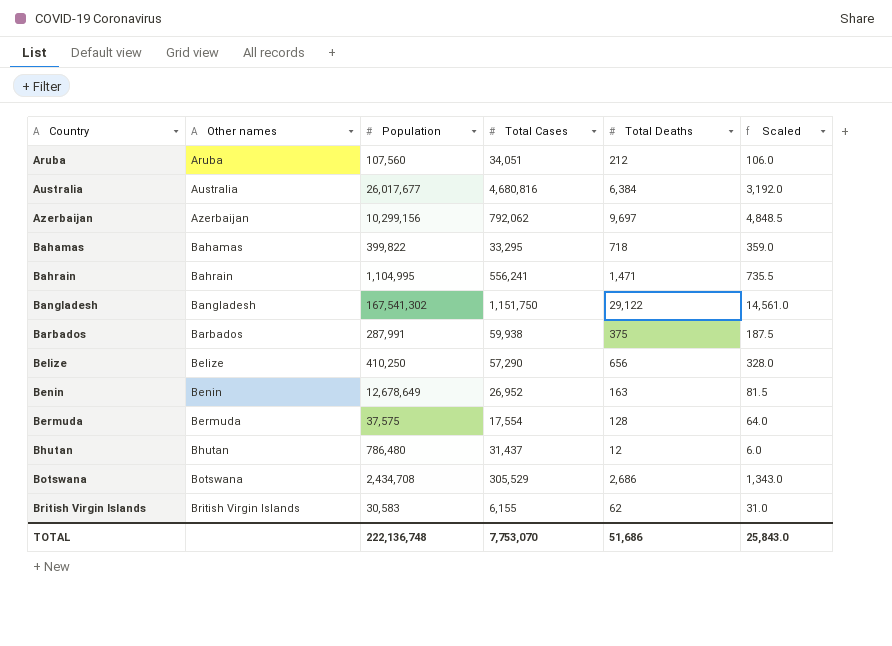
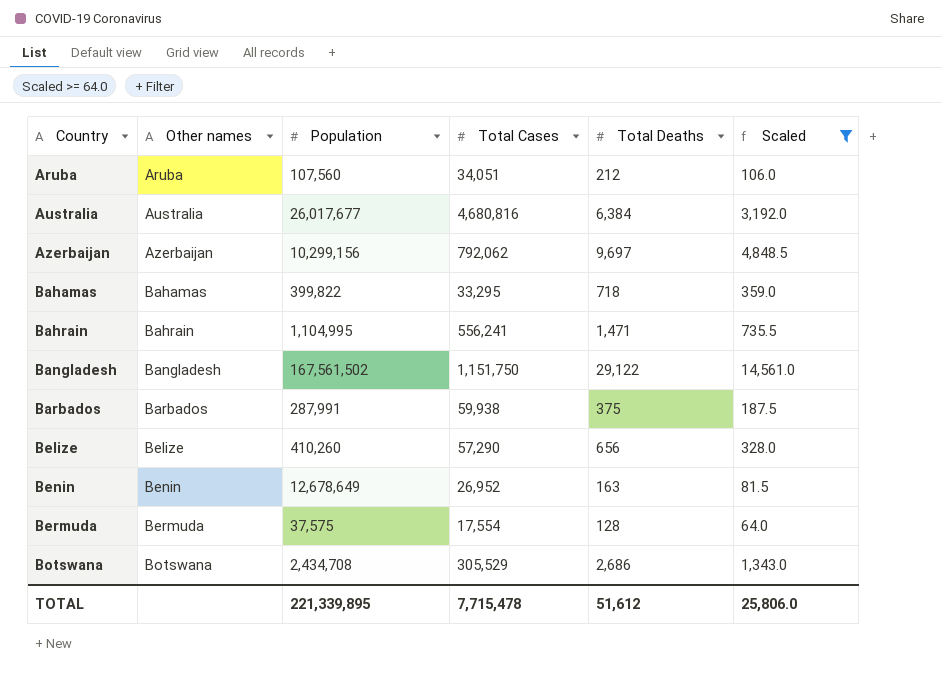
filter: none -> Scaled >= 64.0
Bangladesh | Population: 167,541,302 -> 167,561,502
Belize | Population: 410,250 -> 410,260
TOTAL | Population: 222,136,748 -> 221,339,895
TOTAL | Total Cases: 7,753,070 -> 7,715,478
TOTAL | Total Deaths: 51,686 -> 51,612
TOTAL | Scaled: 25,843.0 -> 25,806.0

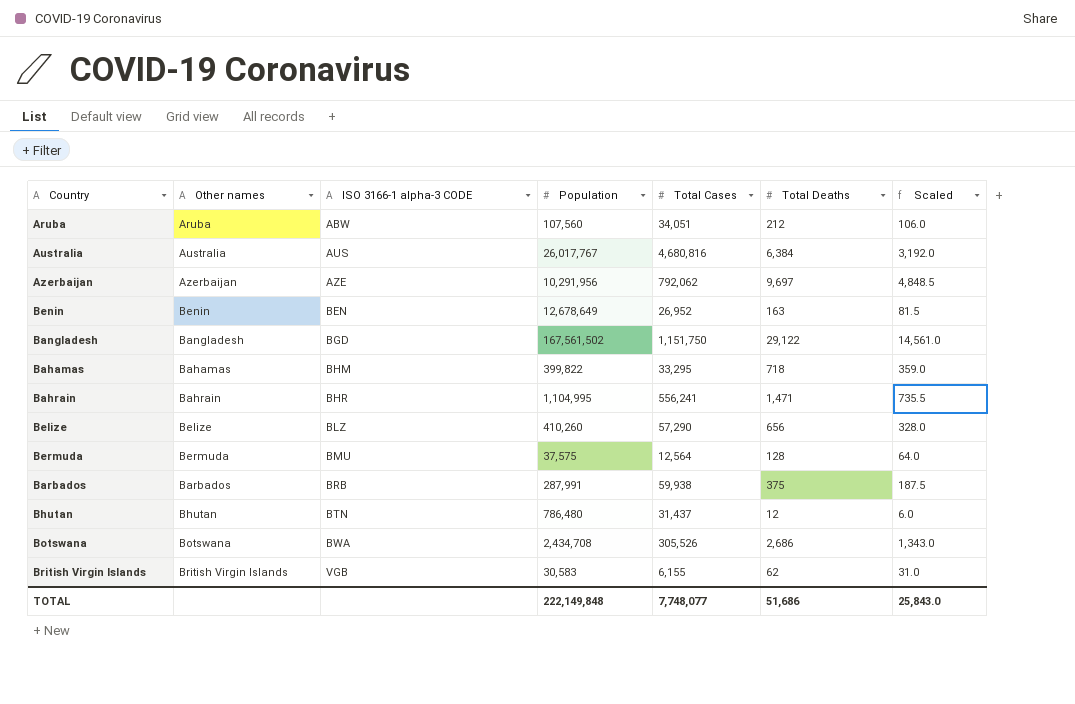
filter: Scaled >= 64.0 -> none
row order: Country ascending -> ISO 3166-1 alpha-3 CODE ascending
column ISO 3166-1 alpha-3 CODE | position: none -> 3
Australia | Population: 26,017,677 -> 26,017,767
Azerbaijan | Population: 10,299,156 -> 10,291,956
Bermuda | Total Cases: 17,554 -> 12,564
Botswana | Total Cases: 305,529 -> 305,526
TOTAL | Population: 221,339,895 -> 222,149,848
TOTAL | Total Cases: 7,715,478 -> 7,748,077
TOTAL | Total Deaths: 51,612 -> 51,686
TOTAL | Scaled: 25,806.0 -> 25,843.0

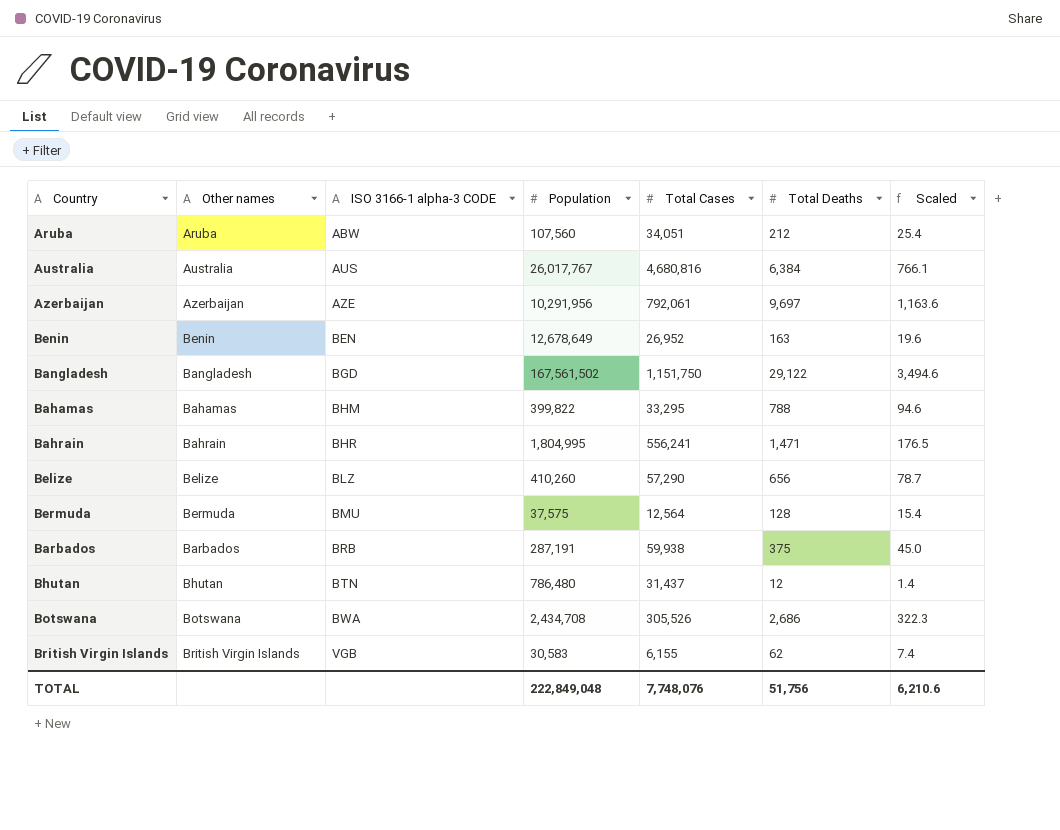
column Scaled | formula: [Total Deaths] * 0.5 -> [Total Deaths] * 0.12
Azerbaijan | Total Cases: 792,062 -> 792,061
Bahamas | Total Deaths: 718 -> 788
Bahrain | Population: 1,104,995 -> 1,804,995
Barbados | Population: 287,991 -> 287,191
TOTAL | Population: 222,149,848 -> 222,849,048
TOTAL | Total Cases: 7,748,077 -> 7,748,076
TOTAL | Total Deaths: 51,686 -> 51,756
TOTAL | Scaled: 25,843.0 -> 6,210.6

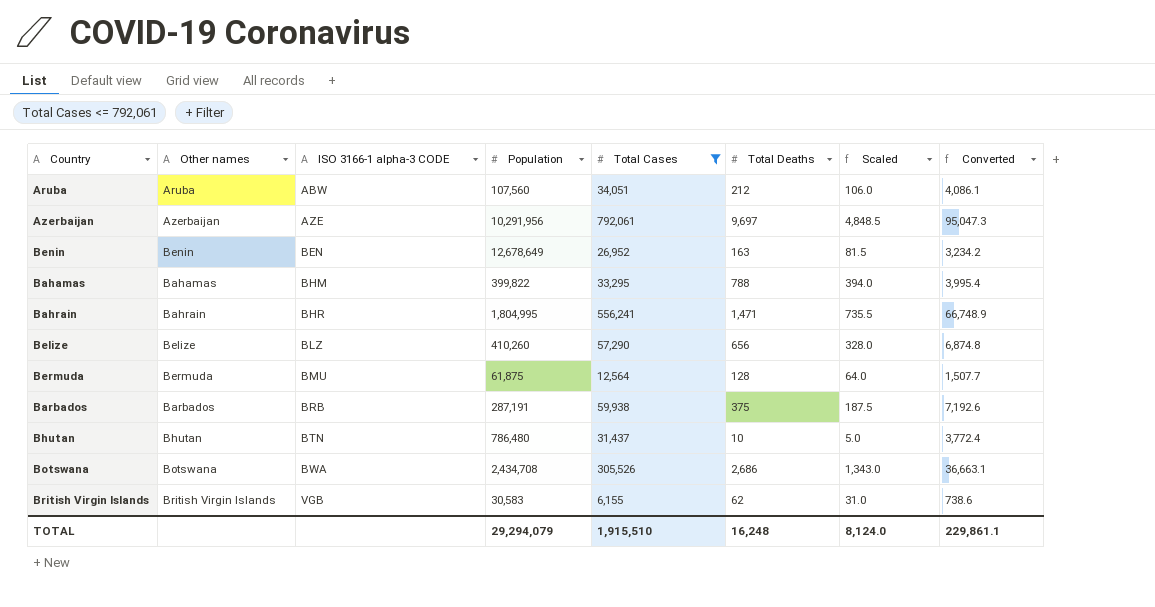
filter: none -> Total Cases <= 792,061
column Scaled | formula: [Total Deaths] * 0.12 -> [Total Deaths] * 0.5
column Converted | formula: none -> [Total Cases] * 0.12
Bermuda | Population: 37,575 -> 61,875
Bhutan | Total Deaths: 12 -> 10
TOTAL | Population: 222,849,048 -> 29,294,079
TOTAL | Total Cases: 7,748,076 -> 1,915,510
TOTAL | Total Deaths: 51,756 -> 16,248
TOTAL | Scaled: 6,210.6 -> 8,124.0

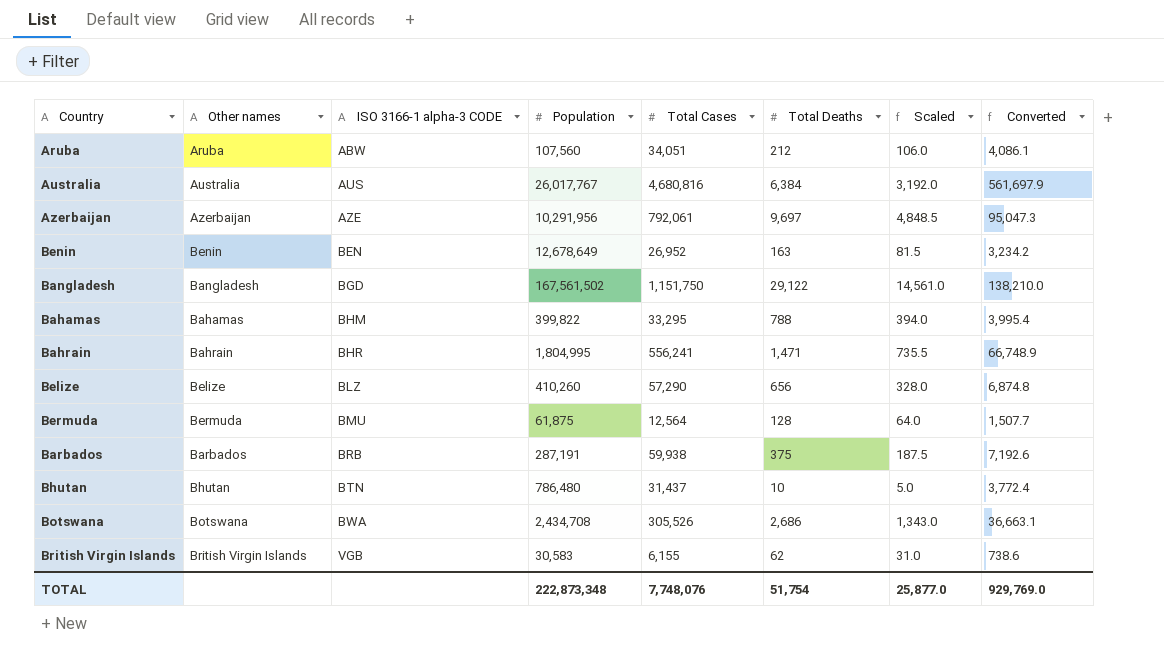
filter: Total Cases <= 792,061 -> none
TOTAL | Population: 29,294,079 -> 222,873,348
TOTAL | Total Cases: 1,915,510 -> 7,748,076
TOTAL | Total Deaths: 16,248 -> 51,754
TOTAL | Scaled: 8,124.0 -> 25,877.0
TOTAL | Converted: 229,861.1 -> 929,769.0

